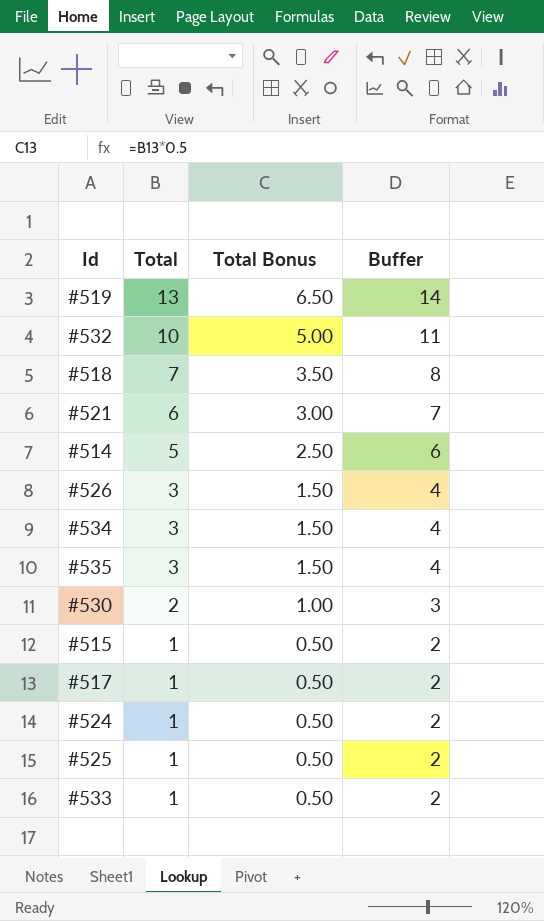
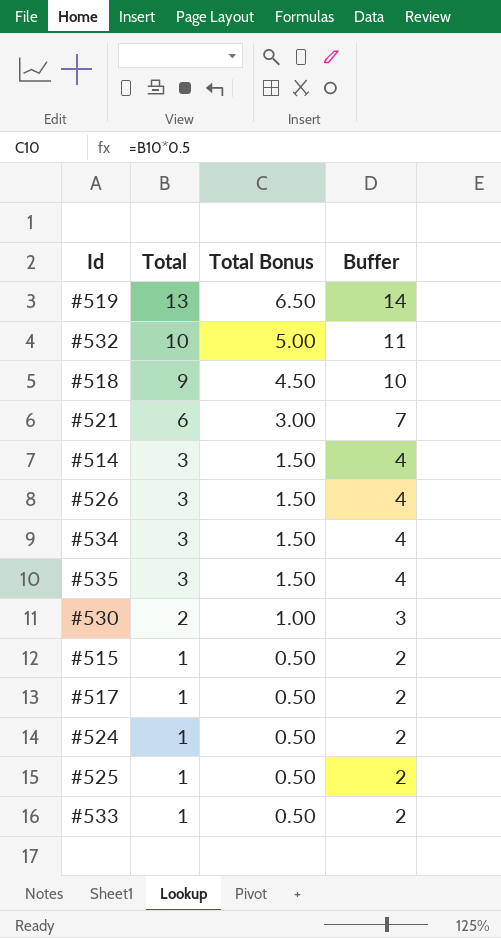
#518 | Total: 7 -> 9
#518 | Total Bonus: 3.50 -> 4.50
#518 | Buffer: 8 -> 10
#514 | Total: 5 -> 3
#514 | Total Bonus: 2.50 -> 1.50
#514 | Buffer: 6 -> 4

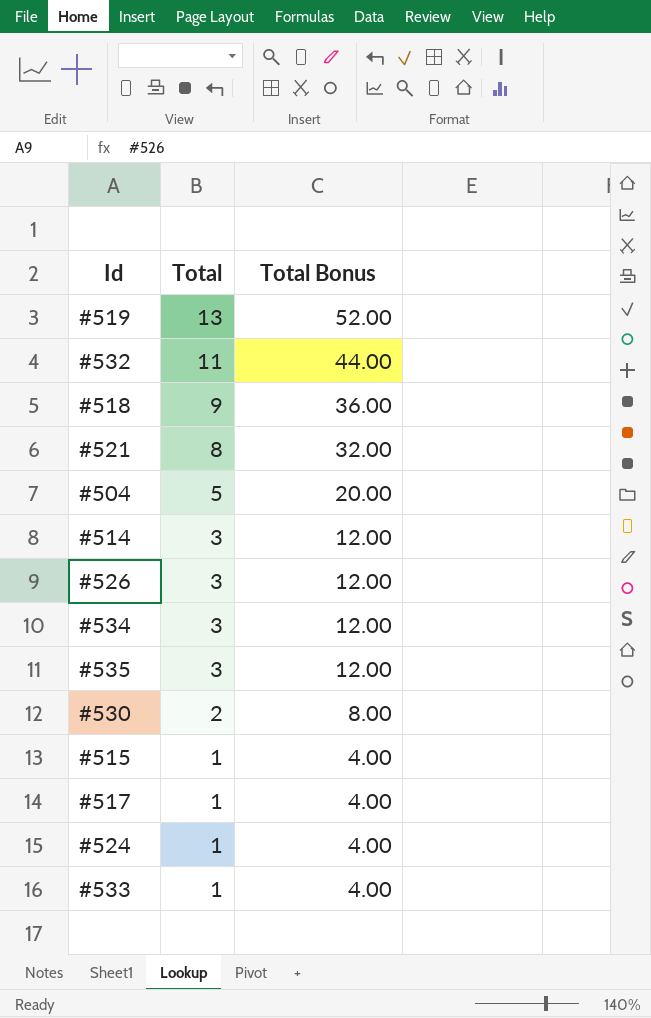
column Buffer | formula: [Total] + 1 -> none
column Total Bonus | formula: [Total] * 0.5 -> [Total] * 4
row #525: 1 | 0.50 | 2 -> none
#532 | Total: 10 -> 11
#521 | Total: 6 -> 8
row #504: none -> 5 | 20.00

